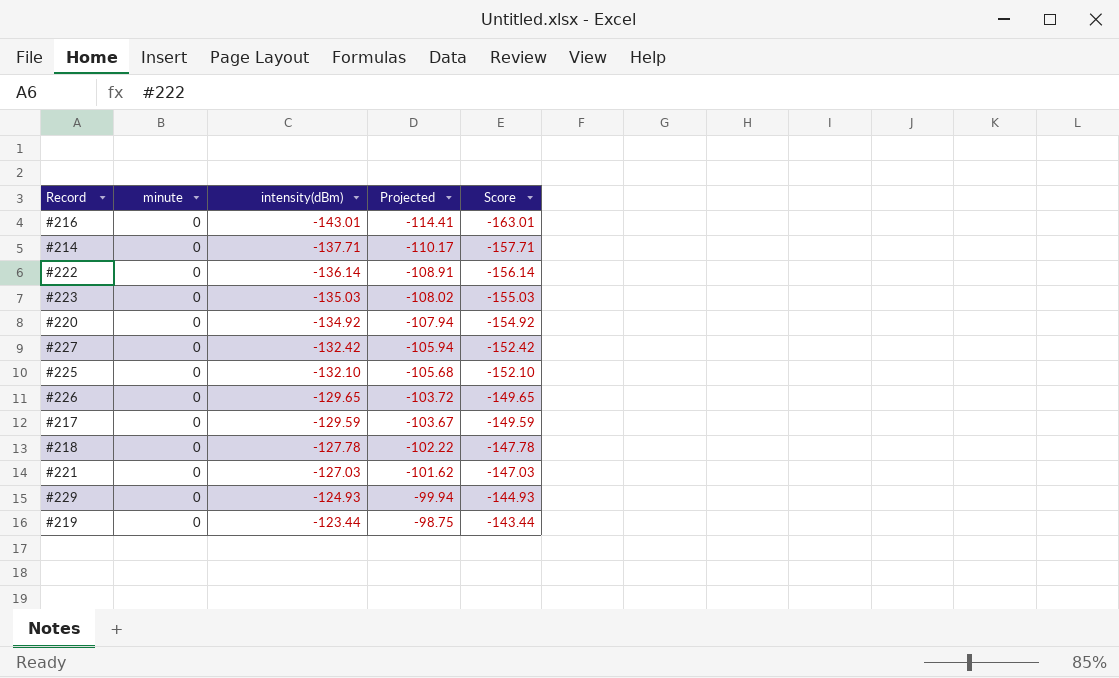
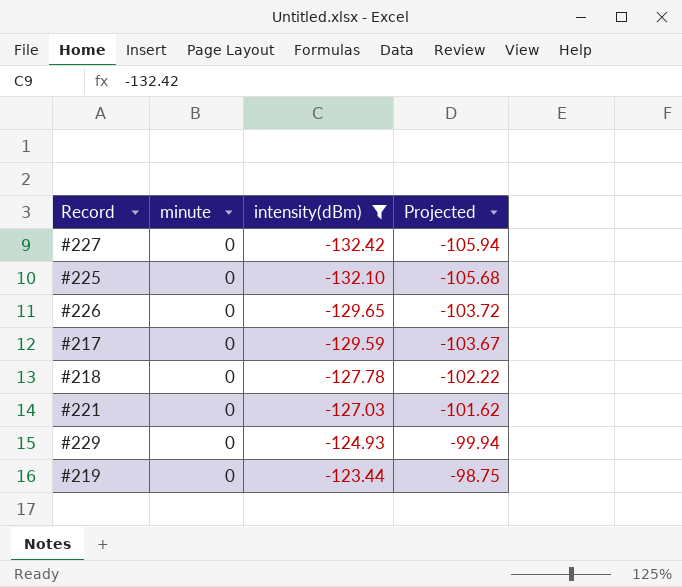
filter: none -> intensity(dBm) >= -132.42
column Score | formula: [intensity(dBm)] - 20 -> none

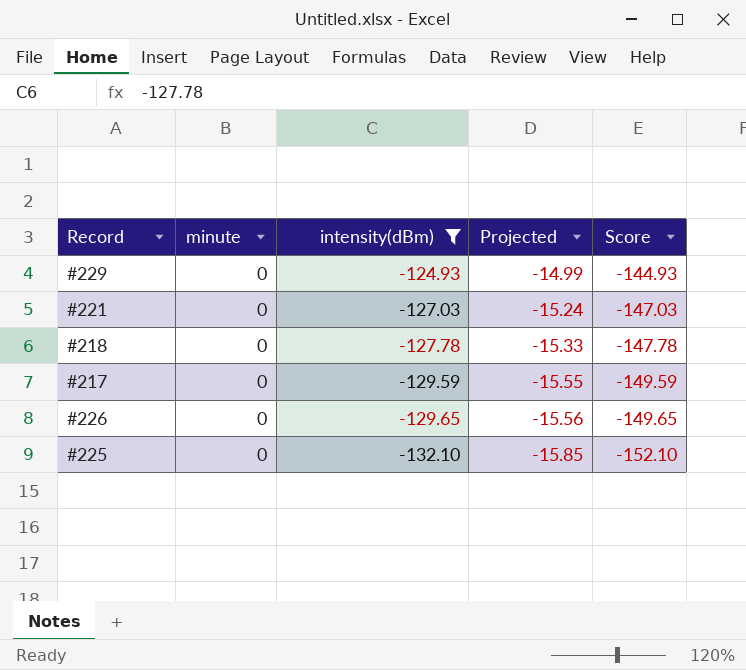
row order: intensity(dBm) ascending -> intensity(dBm) descending
column Projected | formula: [intensity(dBm)] * 0.8 -> [intensity(dBm)] * 0.12
column Score | formula: none -> [intensity(dBm)] - 20
row #227: 0 | -132.42 | -105.94 -> none
row #219: 0 | -123.44 | -98.75 -> none

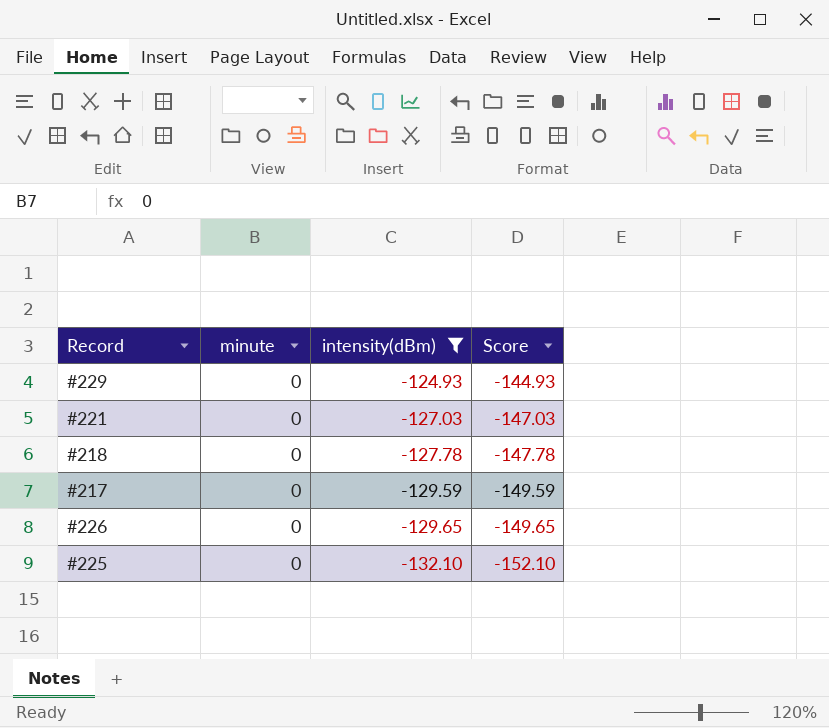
column Projected | formula: [intensity(dBm)] * 0.12 -> none

